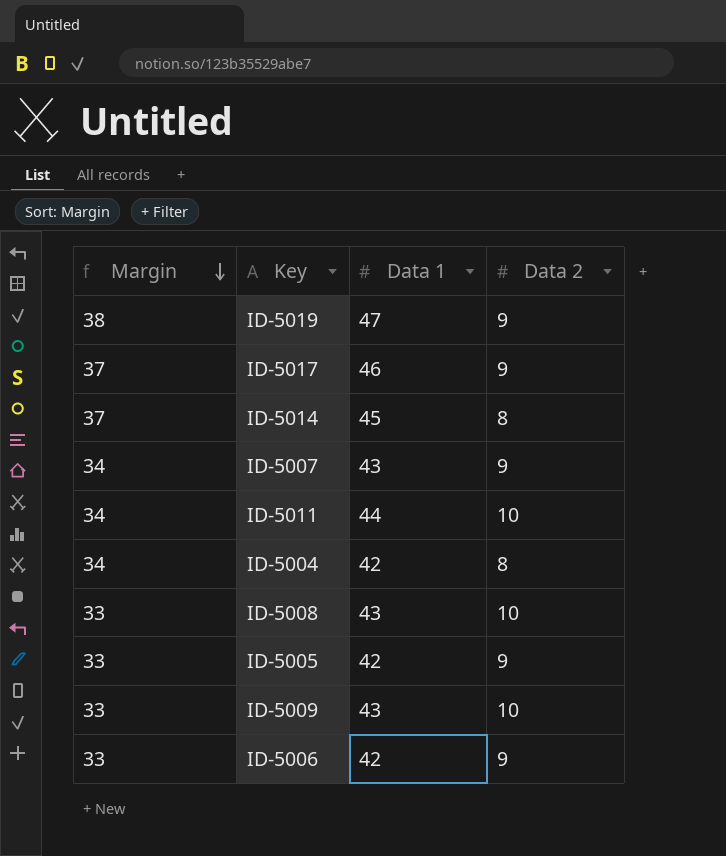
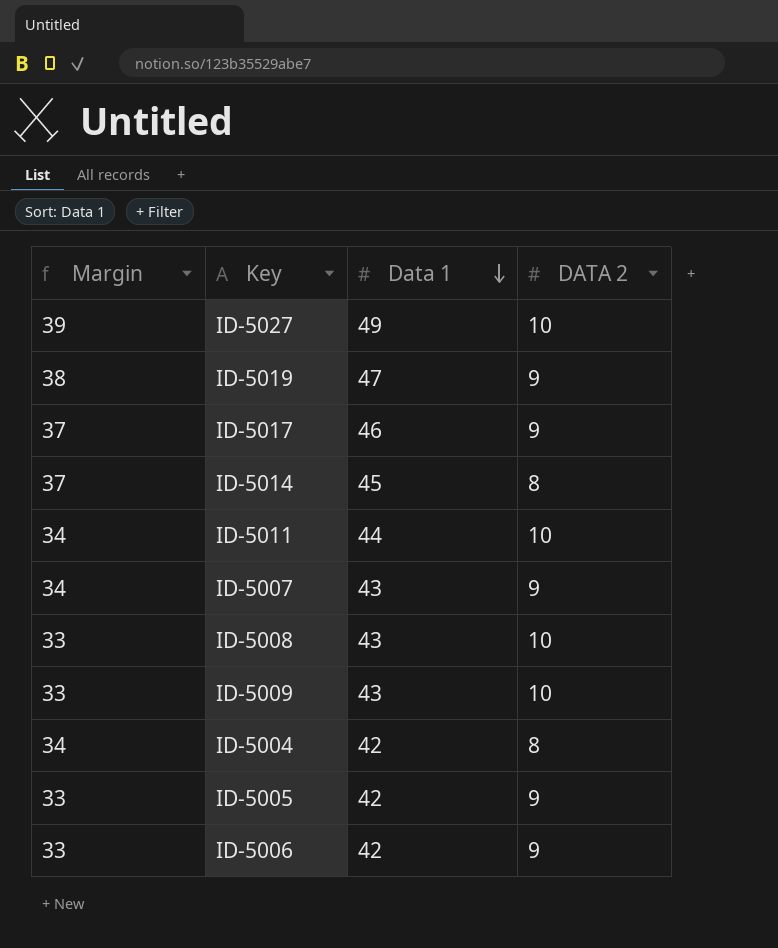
row order: Margin descending -> Data 1 descending
column name: Data 2 -> DATA 2
row ID-5027: none -> 39 | 49 | 10

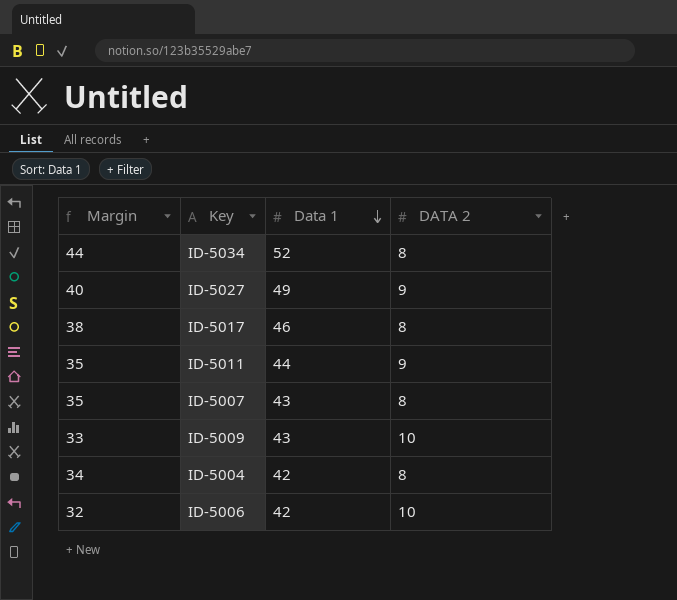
row ID-5019: 38 | 47 | 9 -> none
row ID-5014: 37 | 45 | 8 -> none
row ID-5008: 33 | 43 | 10 -> none
row ID-5005: 33 | 42 | 9 -> none
row ID-5034: none -> 44 | 52 | 8
ID-5027 | Margin: 39 -> 40
ID-5027 | DATA 2: 10 -> 9
ID-5017 | Margin: 37 -> 38
ID-5017 | DATA 2: 9 -> 8
ID-5011 | Margin: 34 -> 35
ID-5011 | DATA 2: 10 -> 9
ID-5007 | Margin: 34 -> 35
ID-5007 | DATA 2: 9 -> 8
ID-5006 | Margin: 33 -> 32
ID-5006 | DATA 2: 9 -> 10

